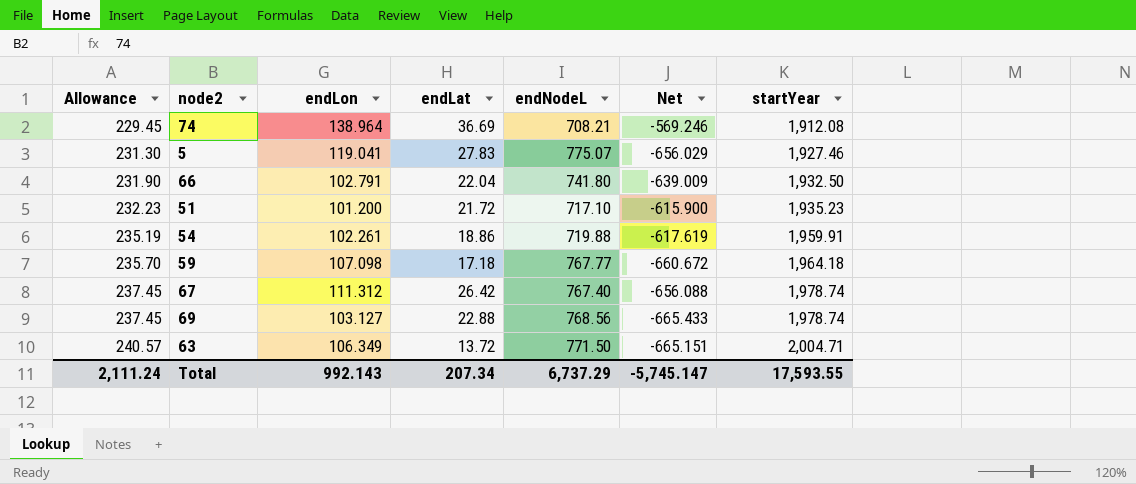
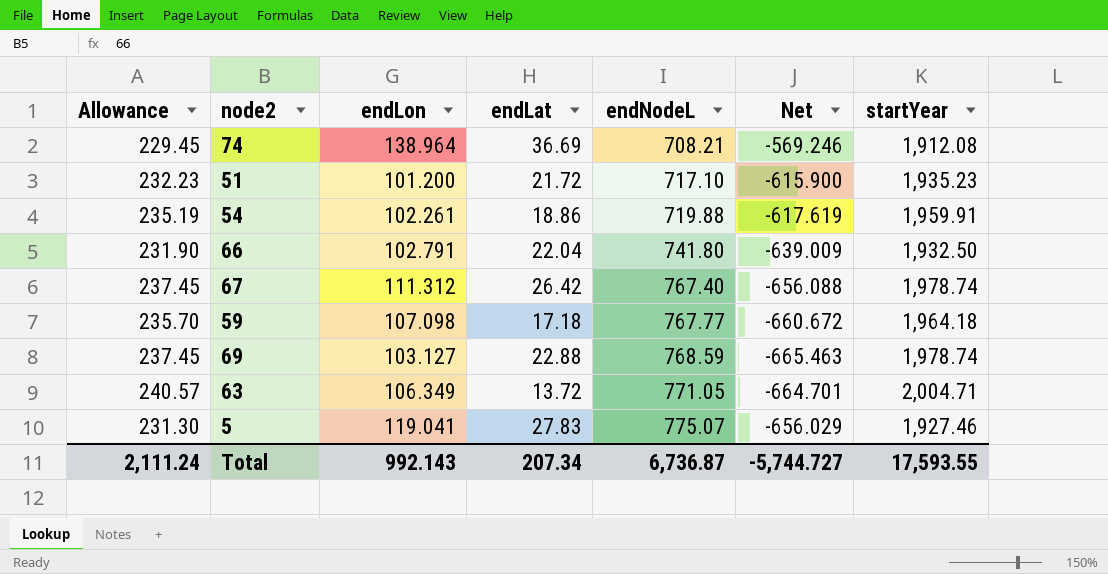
row order: Allowance ascending -> endNodeL ascending
69 | endNodeL: 768.56 -> 768.59
69 | Net: -665.433 -> -665.463
63 | endNodeL: 771.50 -> 771.05
63 | Net: -665.151 -> -664.701
Total | endNodeL: 6,737.29 -> 6,736.87
Total | Net: -5,745.147 -> -5,744.727

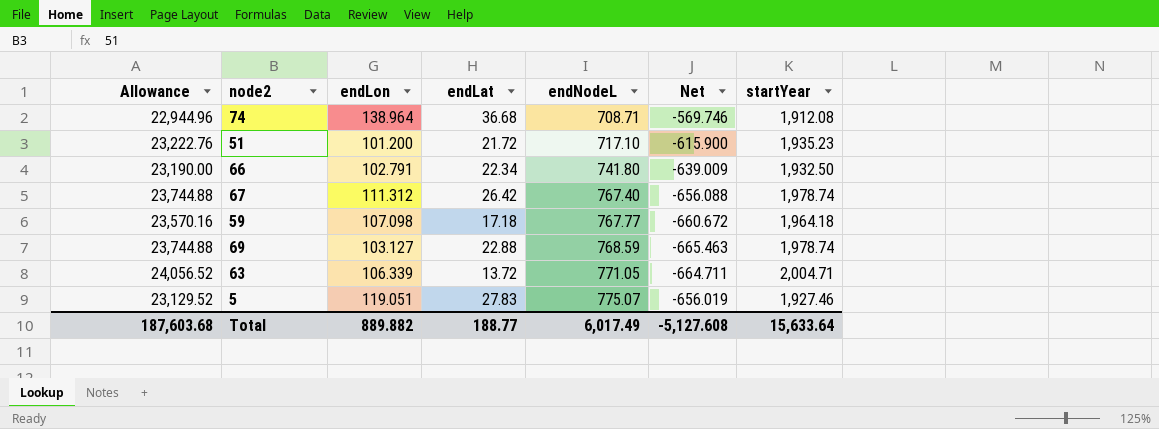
column Allowance | formula: [startYear] * 0.12 -> [startYear] * 12
row 54: 235.19 | 102.261 | 18.86 | 719.88 | -617.619 | 1,959.91 -> none
74 | endLat: 36.69 -> 36.68
74 | endNodeL: 708.21 -> 708.71
74 | Net: -569.246 -> -569.746
66 | endLat: 22.04 -> 22.34
63 | endLon: 106.349 -> 106.339
63 | Net: -664.701 -> -664.711
5 | endLon: 119.041 -> 119.051
5 | Net: -656.029 -> -656.019
Total | Allowance: 2,111.24 -> 187,603.68
Total | endLon: 992.143 -> 889.882
Total | endLat: 207.34 -> 188.77
Total | endNodeL: 6,736.87 -> 6,017.49
Total | Net: -5,744.727 -> -5,127.608
Total | startYear: 17,593.55 -> 15,633.64

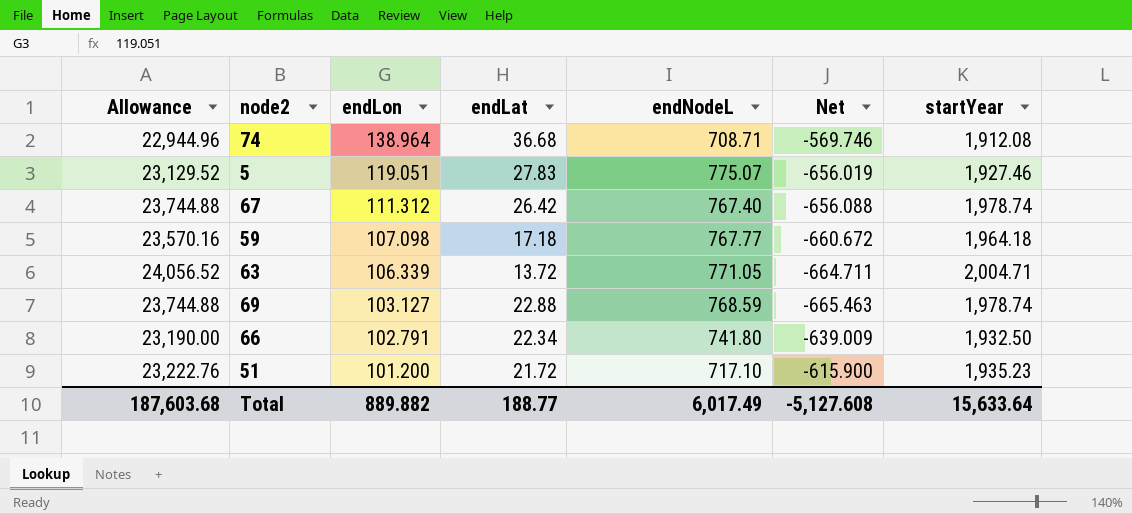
row order: endNodeL ascending -> endLon descending

